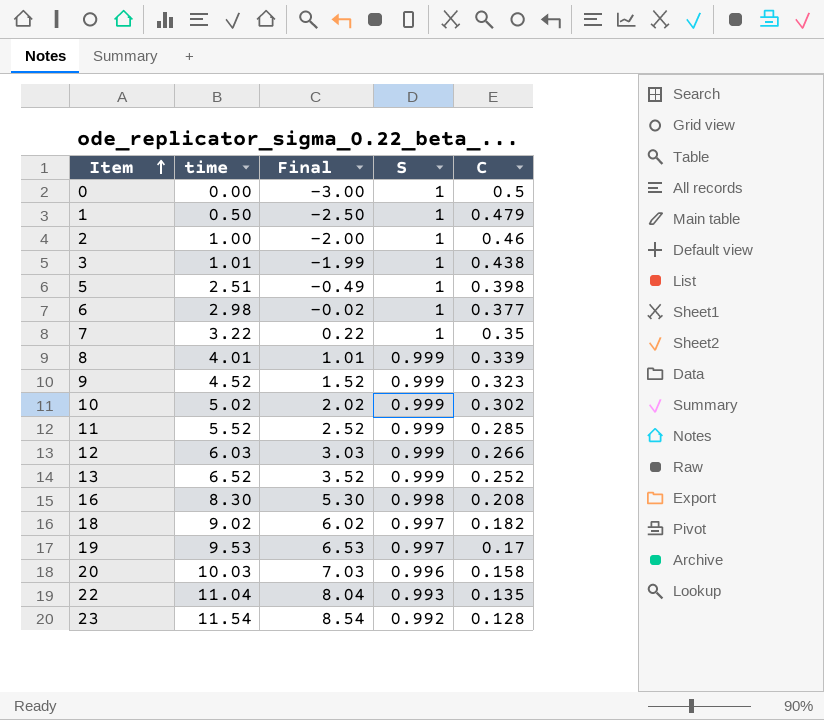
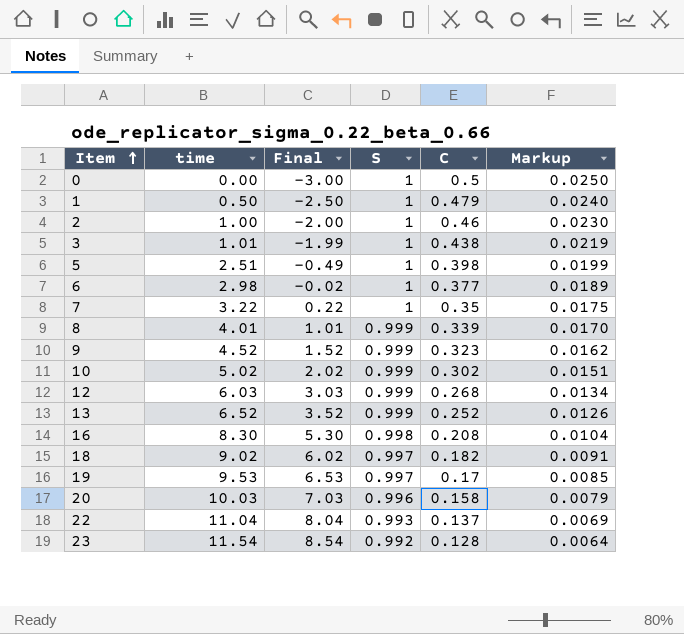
column Markup | formula: none -> [C] * 0.05
row 11: 5.52 | 2.52 | 0.999 | 0.285 -> none
12 | C: 0.266 -> 0.268
22 | C: 0.135 -> 0.137

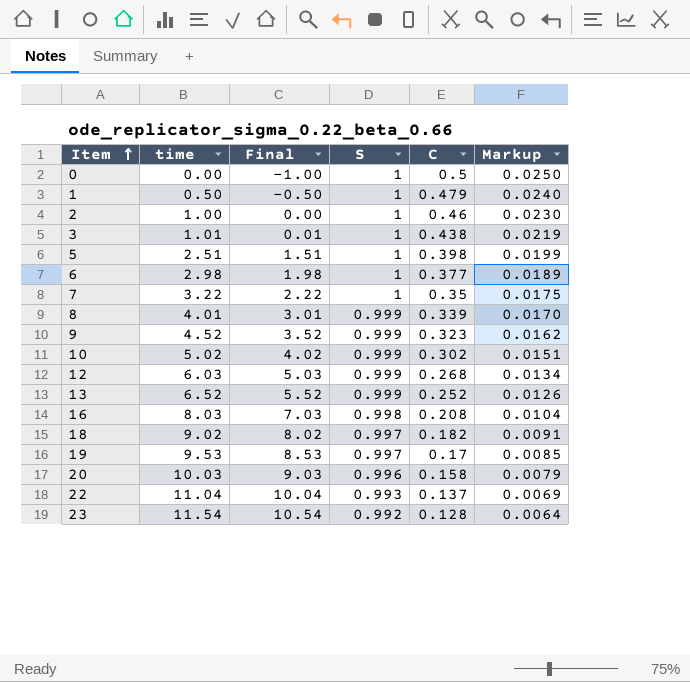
column Final | formula: [time] - 3 -> [time] - 1
16 | time: 8.30 -> 8.03

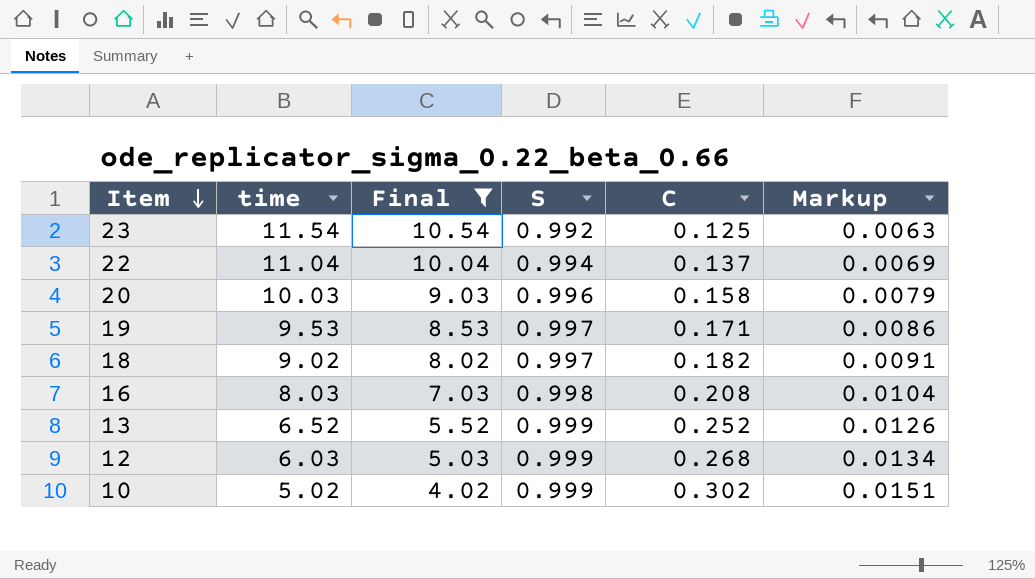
filter: none -> Final >= 4.02
row order: Item ascending -> Item descending
23 | C: 0.128 -> 0.125
23 | Markup: 0.0064 -> 0.0063
22 | S: 0.993 -> 0.994
19 | C: 0.17 -> 0.171
19 | Markup: 0.0085 -> 0.0086

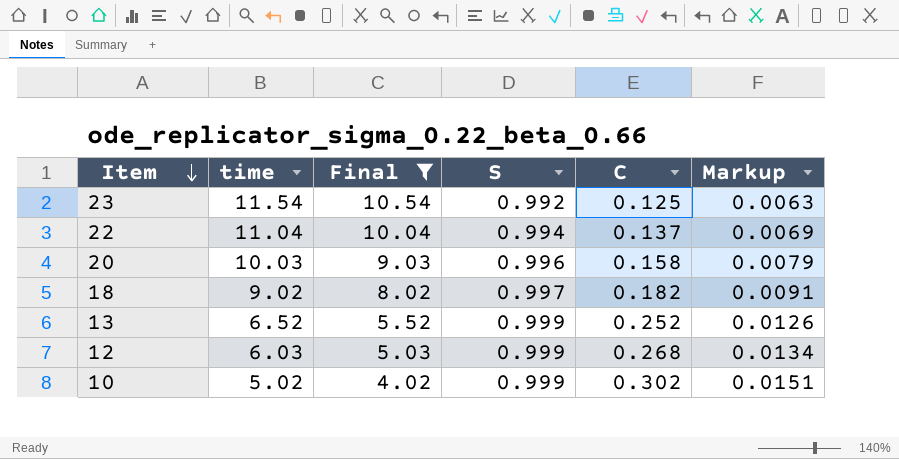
row 19: 9.53 | 8.53 | 0.997 | 0.171 | 0.0086 -> none
row 16: 8.03 | 7.03 | 0.998 | 0.208 | 0.0104 -> none

